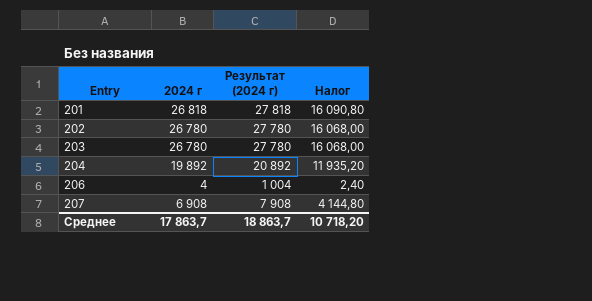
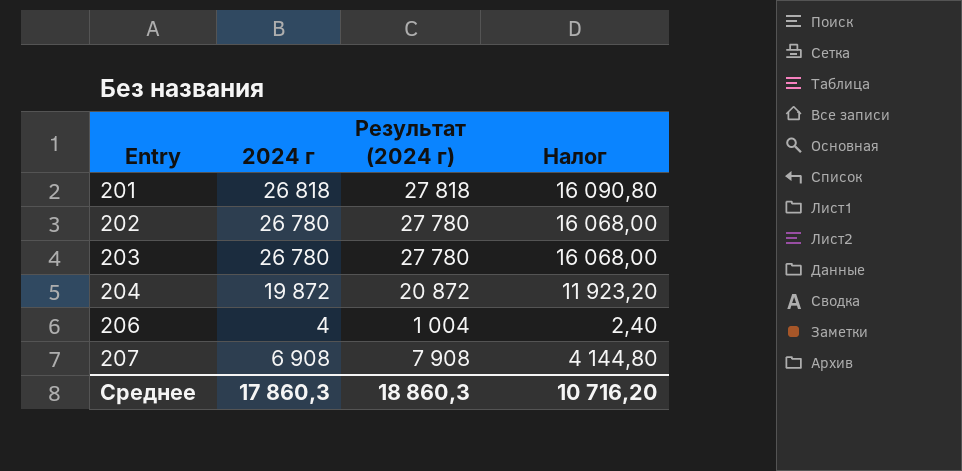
204 | 2024 г: 19 892 -> 19 872
204 | Результат (2024 г): 20 892 -> 20 872
204 | Налог: 11 935,20 -> 11 923,20
Среднее | 2024 г: 17 863,7 -> 17 860,3
Среднее | Результат (2024 г): 18 863,7 -> 18 860,3
Среднее | Налог: 10 718,20 -> 10 716,20

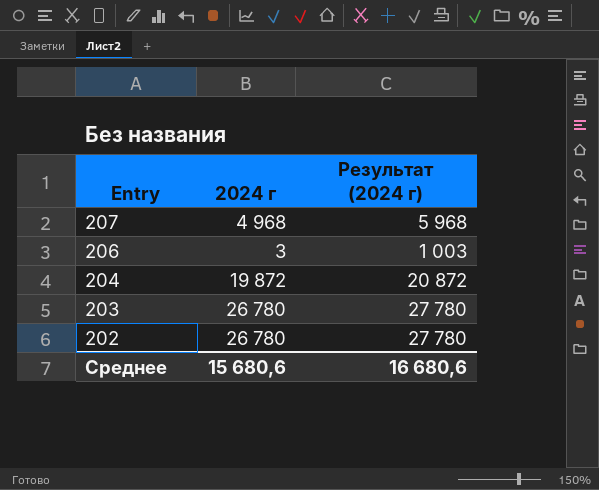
row order: Entry ascending -> Entry descending
column Налог | formula: [2024 г] * 0,6 -> none
row 201: 26 818 | 27 818 | 16 090,80 -> none
207 | 2024 г: 6 908 -> 4 968
207 | Результат (2024 г): 7 908 -> 5 968
206 | 2024 г: 4 -> 3
206 | Результат (2024 г): 1 004 -> 1 003
Среднее | 2024 г: 17 860,3 -> 15 680,6
Среднее | Результат (2024 г): 18 860,3 -> 16 680,6

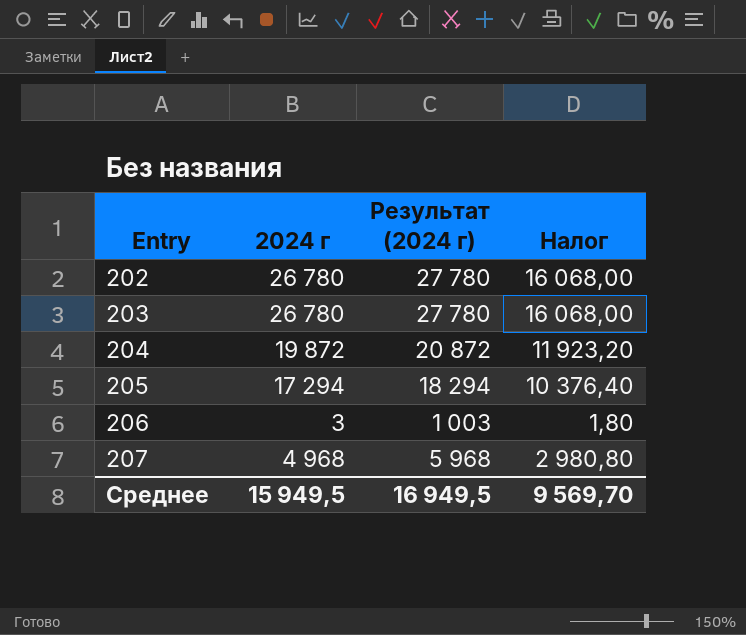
row order: Entry descending -> Entry ascending
column Налог | formula: none -> [2024 г] * 0,6
row 205: none -> 17 294 | 18 294 | 10 376,40
Среднее | 2024 г: 15 680,6 -> 15 949,5
Среднее | Результат (2024 г): 16 680,6 -> 16 949,5

